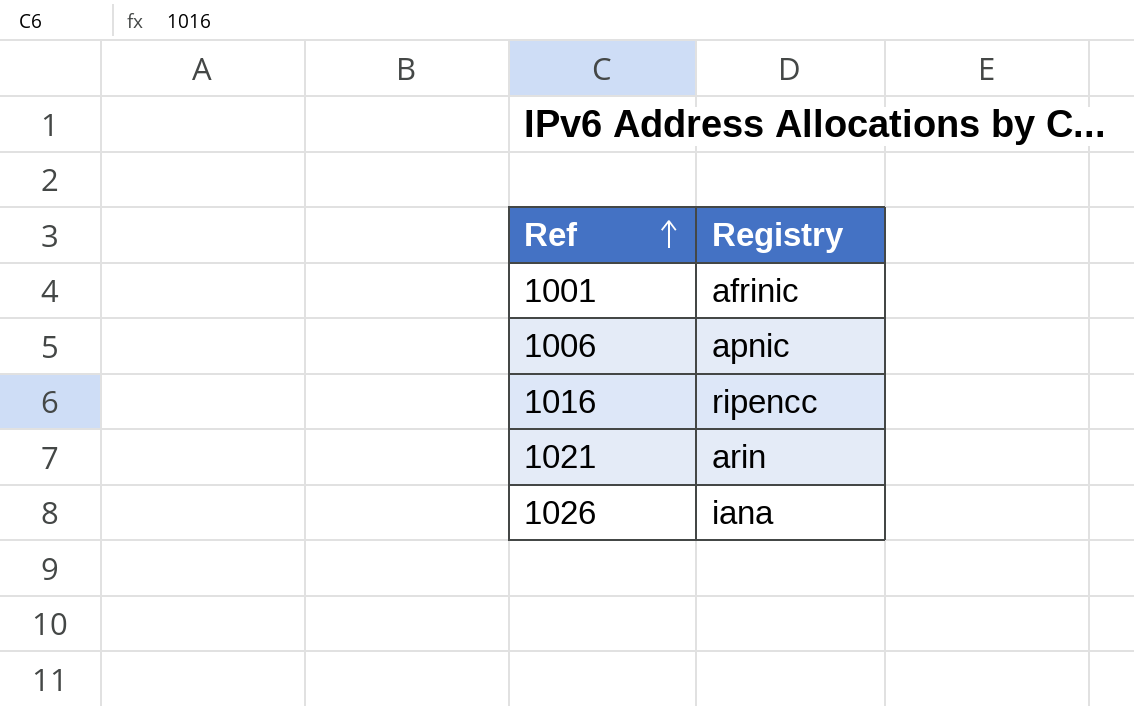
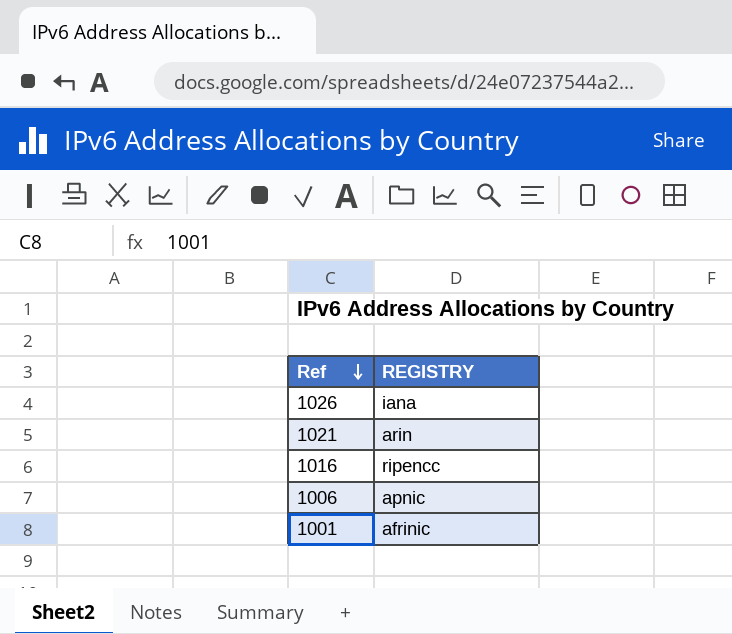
row order: Ref ascending -> Ref descending
column name: Registry -> REGISTRY

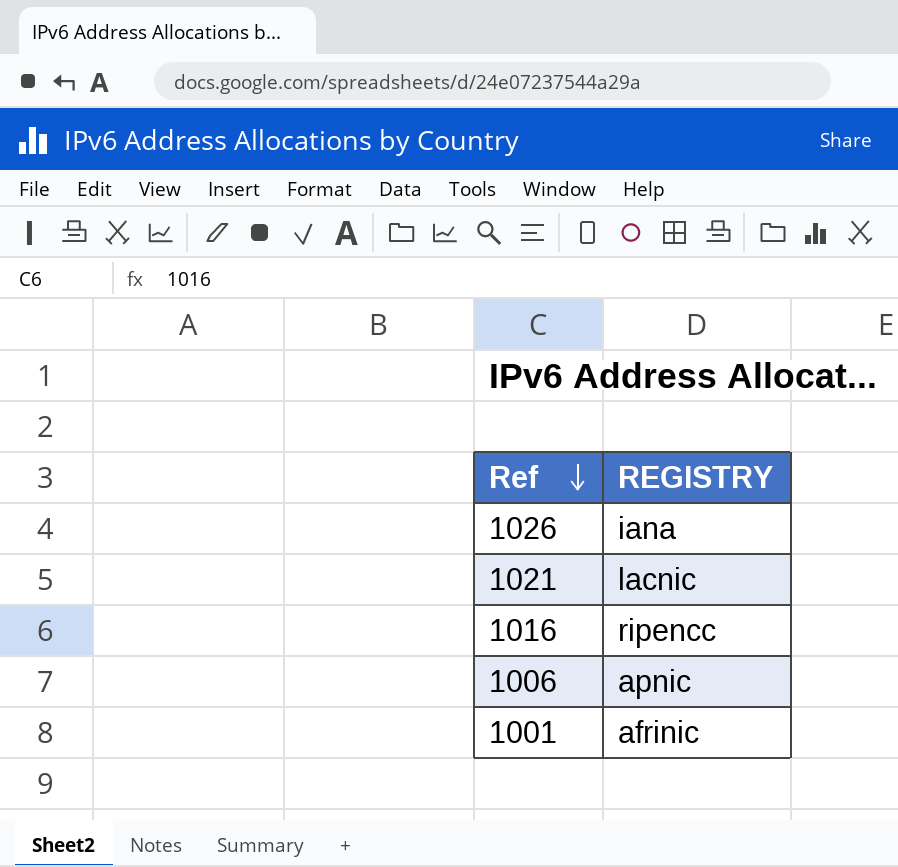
1021 | REGISTRY: arin -> lacnic

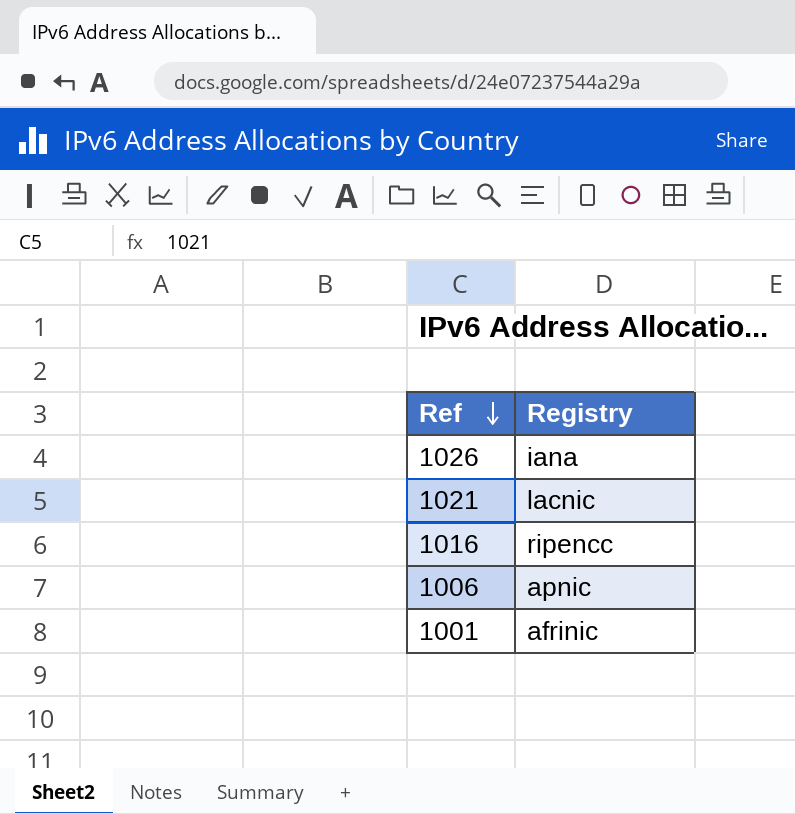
column name: REGISTRY -> Registry

